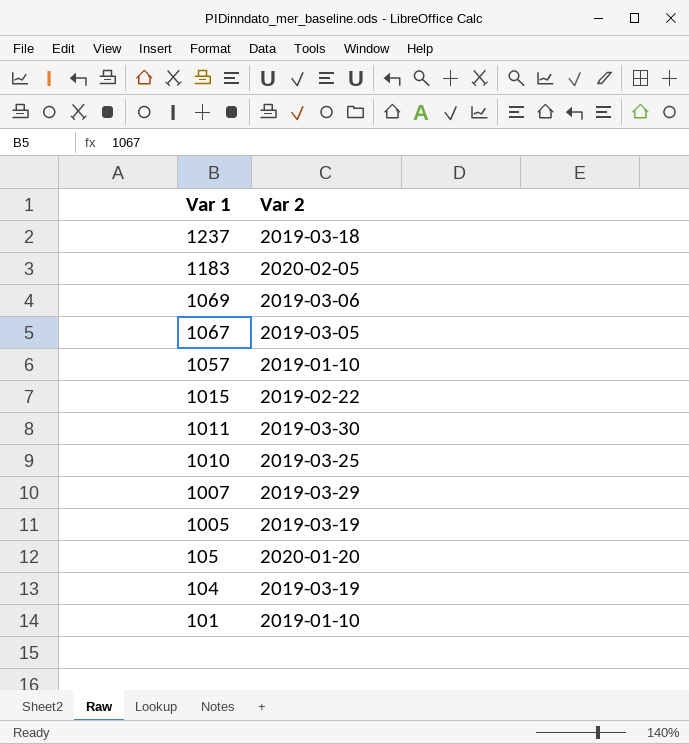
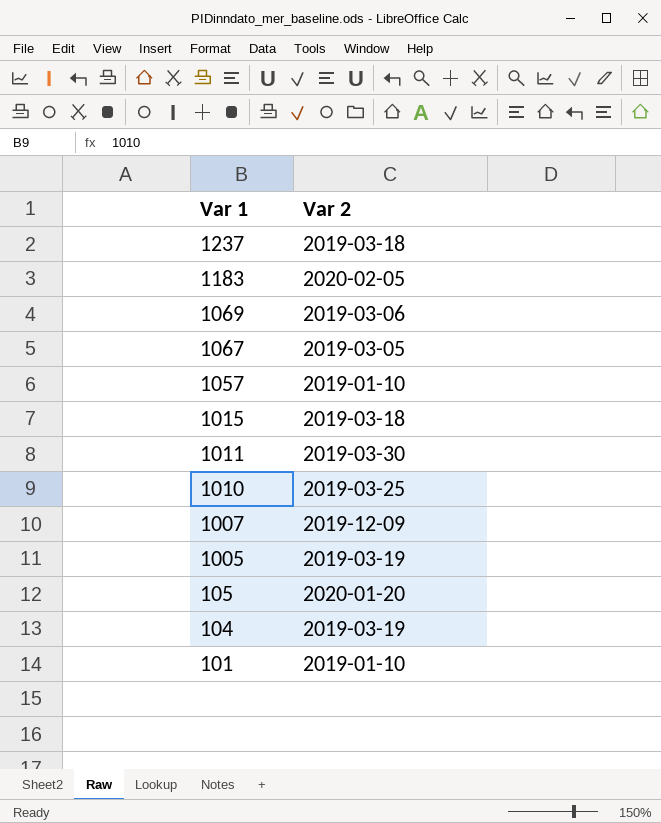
1015 | Var 2: 2019-02-22 -> 2019-03-18
1007 | Var 2: 2019-03-29 -> 2019-12-09

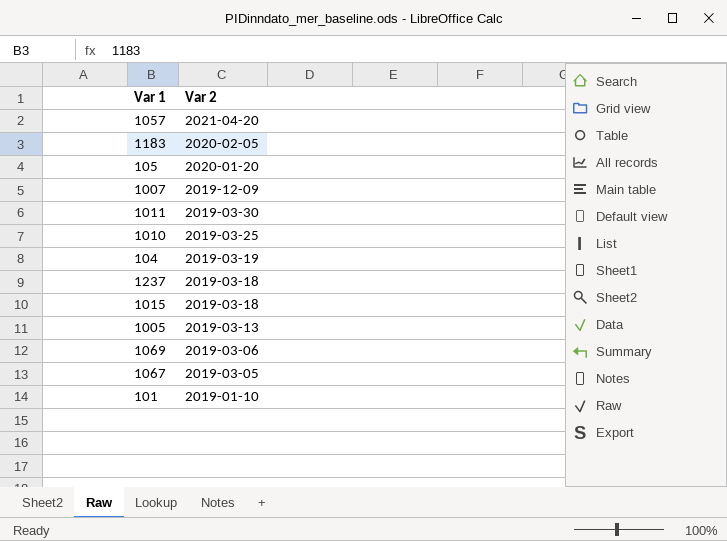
row order: Var 1 descending -> Var 2 descending
1057 | Var 2: 2019-01-10 -> 2021-04-20
1005 | Var 2: 2019-03-19 -> 2019-03-13

